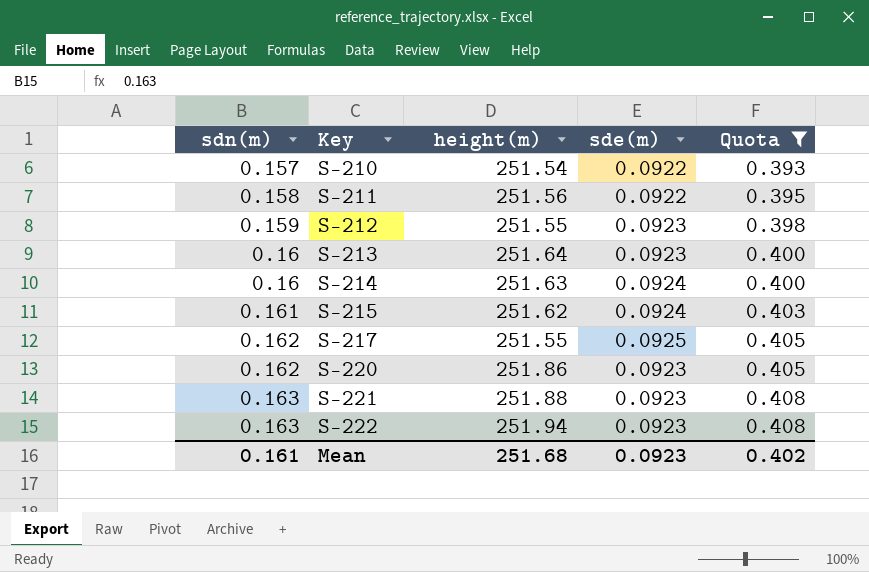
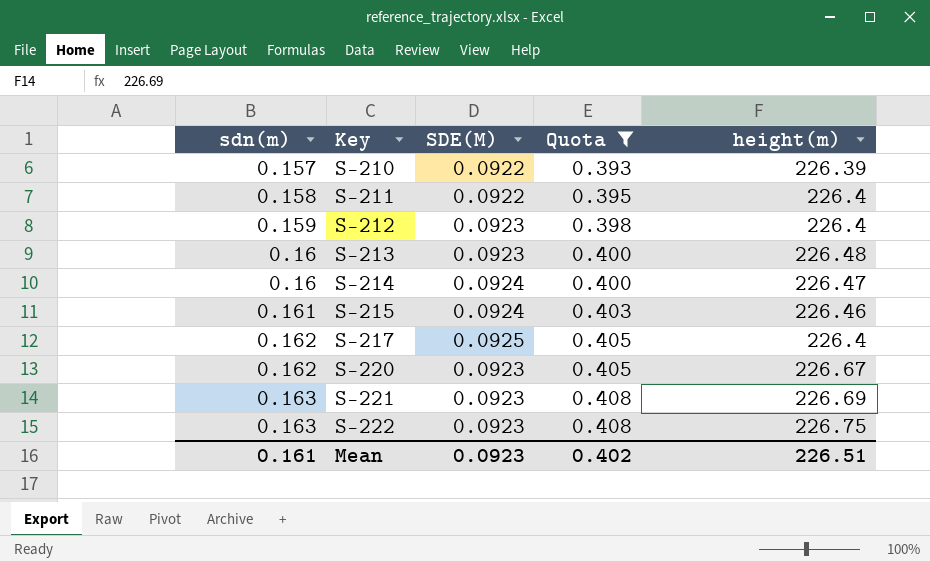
column name: sde(m) -> SDE(M)
column height(m) | position: 3 -> 5
S-210 | height(m): 251.54 -> 226.39
S-211 | height(m): 251.56 -> 226.4
S-212 | height(m): 251.55 -> 226.4
S-213 | height(m): 251.64 -> 226.48
S-214 | height(m): 251.63 -> 226.47
S-215 | height(m): 251.62 -> 226.46
S-217 | height(m): 251.55 -> 226.4
S-220 | height(m): 251.86 -> 226.67
S-221 | height(m): 251.88 -> 226.69
S-222 | height(m): 251.94 -> 226.75
Mean | height(m): 251.68 -> 226.51

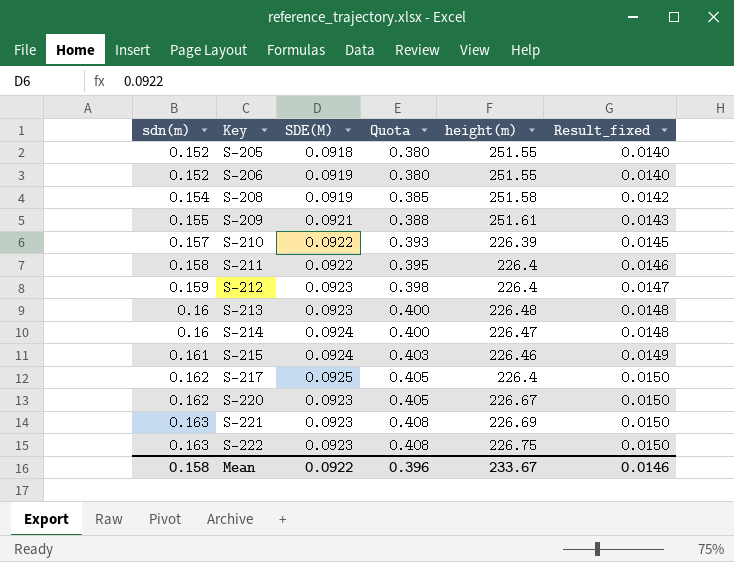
filter: Quota >= 0.393 -> none
column Result_fixed | formula: none -> [sdn(m)] * [SDE(M)]
Mean | sdn(m): 0.161 -> 0.158
Mean | SDE(M): 0.0923 -> 0.0922
Mean | Quota: 0.402 -> 0.396
Mean | height(m): 226.51 -> 233.67

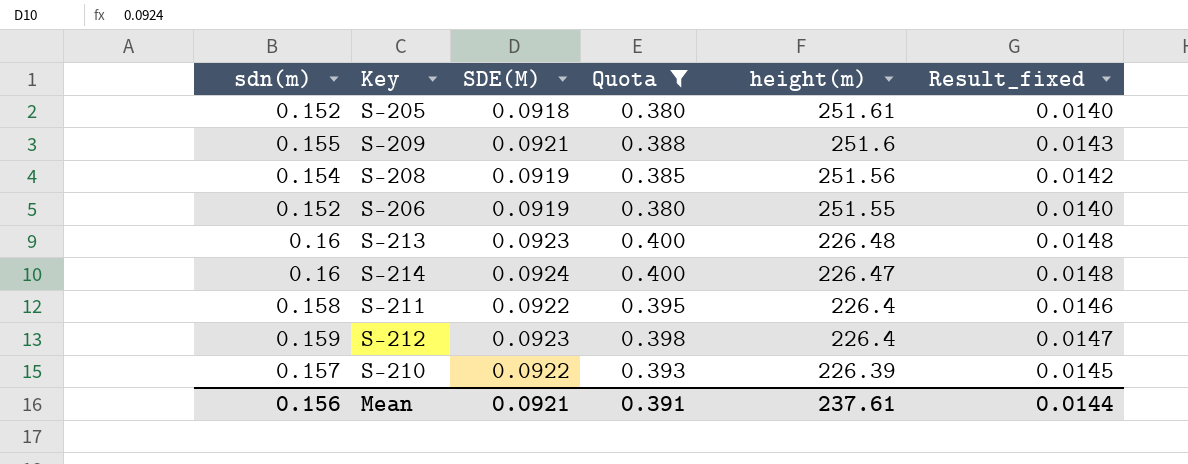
filter: none -> Quota <= 0.400
row order: sdn(m) ascending -> height(m) descending
S-205 | height(m): 251.55 -> 251.61
S-209 | height(m): 251.61 -> 251.6
S-208 | height(m): 251.58 -> 251.56
Mean | sdn(m): 0.158 -> 0.156
Mean | SDE(M): 0.0922 -> 0.0921
Mean | Quota: 0.396 -> 0.391
Mean | height(m): 233.67 -> 237.61
Mean | Result_fixed: 0.0146 -> 0.0144

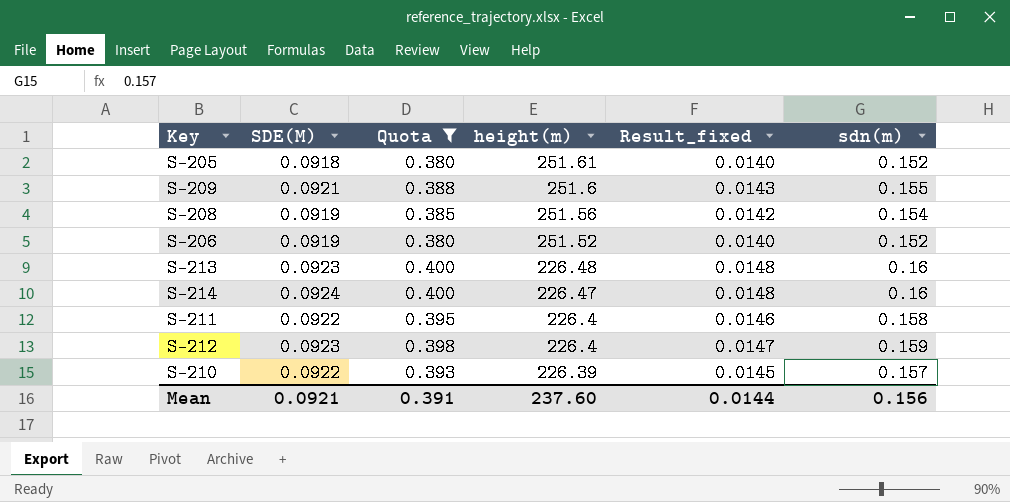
column sdn(m) | position: 1 -> 6
S-206 | height(m): 251.55 -> 251.52
Mean | height(m): 237.61 -> 237.60

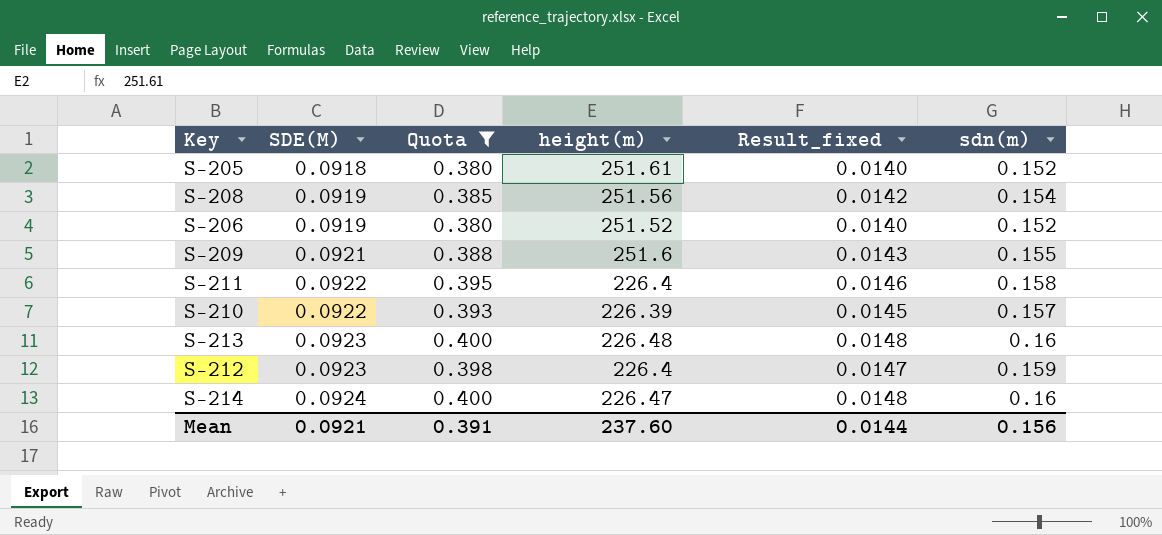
row order: height(m) descending -> SDE(M) ascending

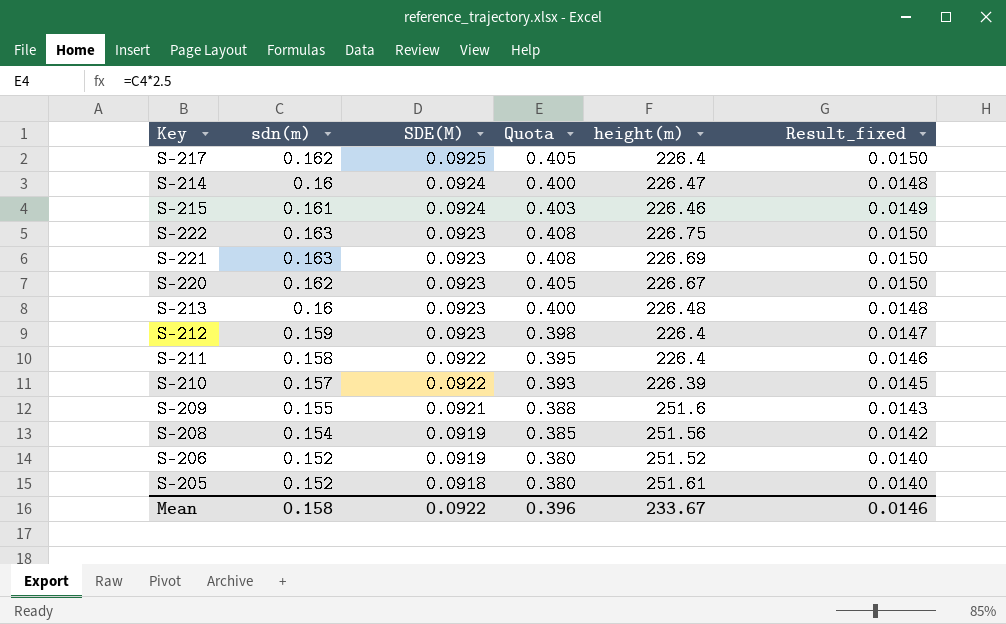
filter: Quota <= 0.400 -> none
row order: SDE(M) ascending -> SDE(M) descending
column sdn(m) | position: 6 -> 2
Mean | sdn(m): 0.156 -> 0.158
Mean | SDE(M): 0.0921 -> 0.0922
Mean | Quota: 0.391 -> 0.396
Mean | height(m): 237.60 -> 233.67
Mean | Result_fixed: 0.0144 -> 0.0146

